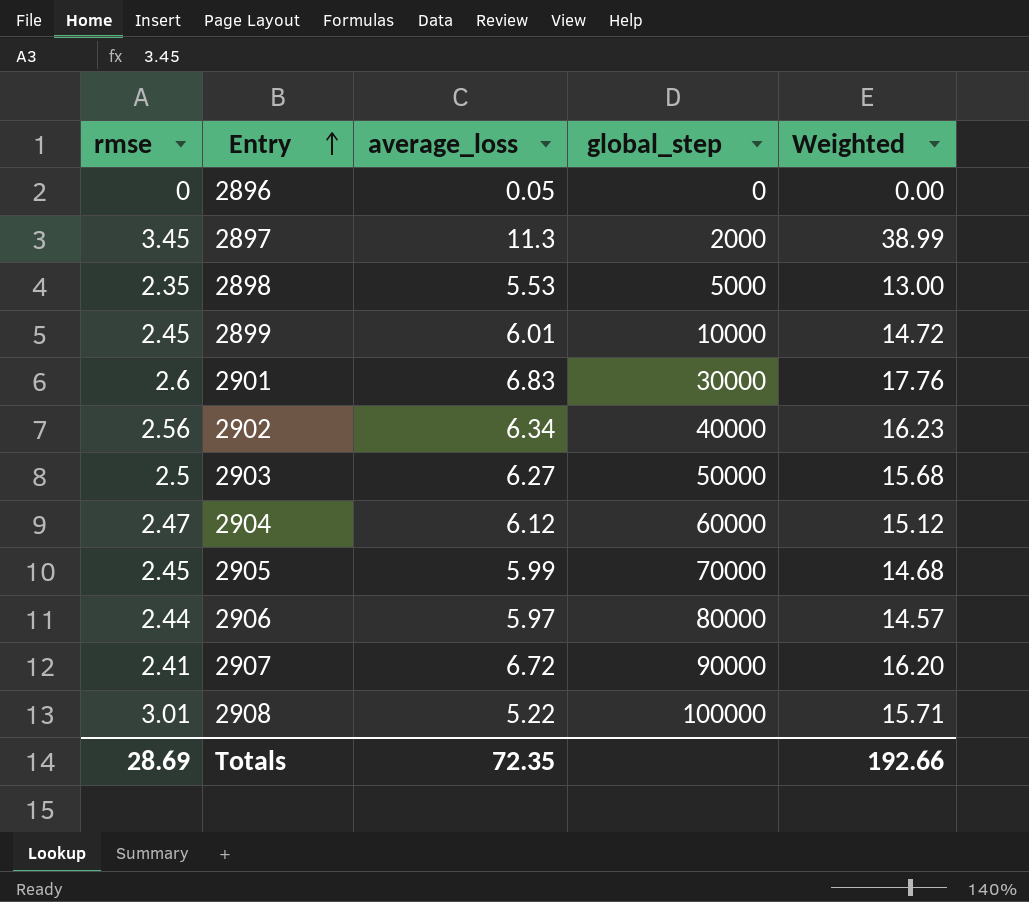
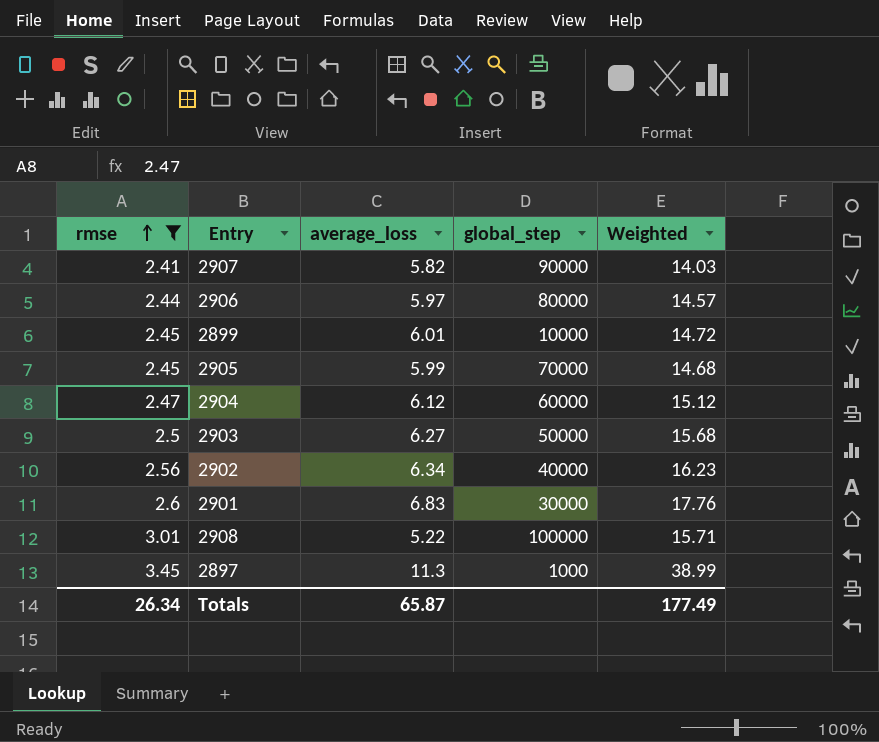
filter: none -> rmse >= 2.41
row order: Entry ascending -> rmse ascending
2907 | average_loss: 6.72 -> 5.82
2907 | Weighted: 16.20 -> 14.03
2897 | global_step: 2000 -> 1000
Totals | rmse: 28.69 -> 26.34
Totals | average_loss: 72.35 -> 65.87
Totals | Weighted: 192.66 -> 177.49

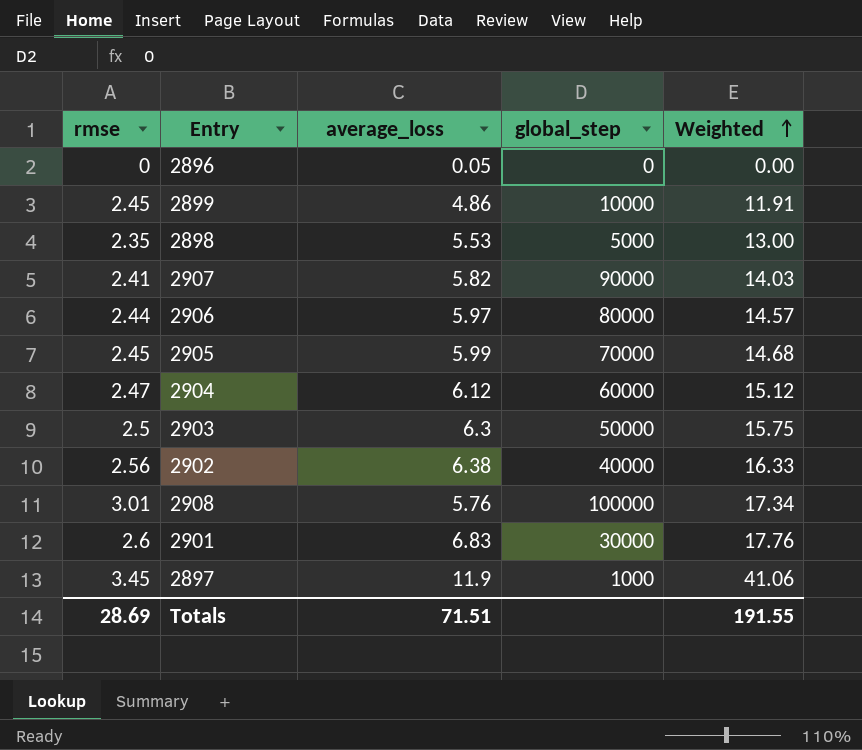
filter: rmse >= 2.41 -> none
row order: rmse ascending -> Weighted ascending
2899 | average_loss: 6.01 -> 4.86
2899 | Weighted: 14.72 -> 11.91
2903 | average_loss: 6.27 -> 6.3
2903 | Weighted: 15.68 -> 15.75
2902 | average_loss: 6.34 -> 6.38
2902 | Weighted: 16.23 -> 16.33
2908 | average_loss: 5.22 -> 5.76
2908 | Weighted: 15.71 -> 17.34
2897 | average_loss: 11.3 -> 11.9
2897 | Weighted: 38.99 -> 41.06
Totals | rmse: 26.34 -> 28.69
Totals | average_loss: 65.87 -> 71.51
Totals | Weighted: 177.49 -> 191.55

